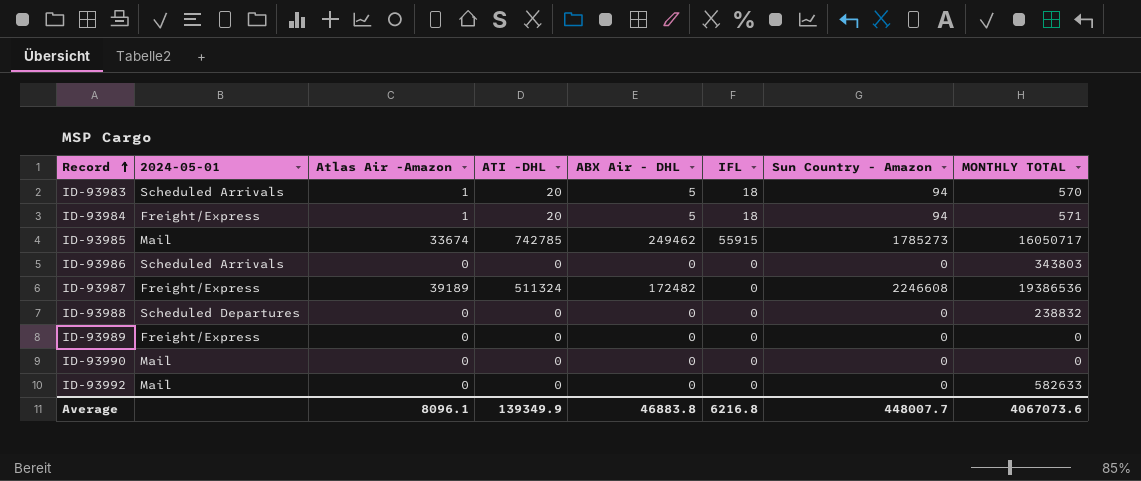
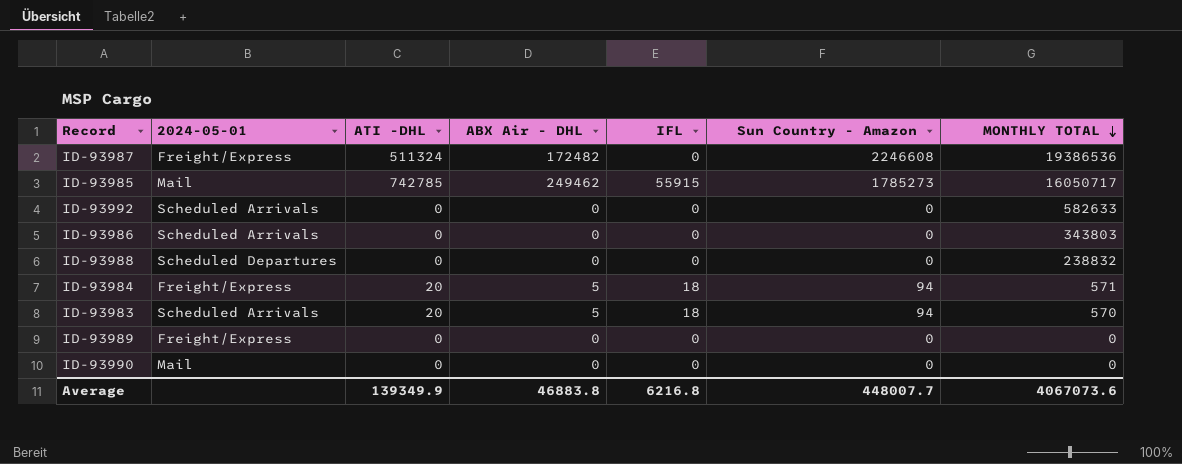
row order: Record ascending -> MONTHLY TOTAL descending
column Atlas Air -Amazon | position: 3 -> none
ID-93992 | 2024-05-01: Mail -> Scheduled Arrivals

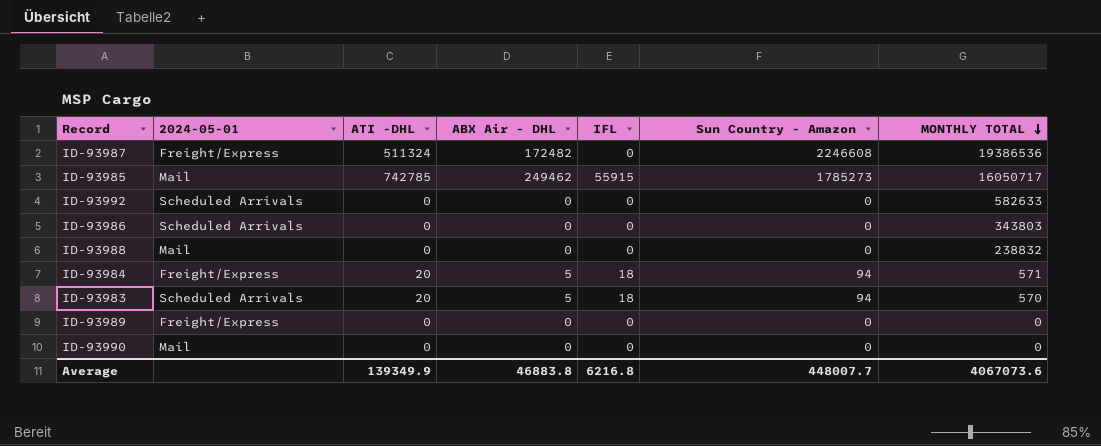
ID-93988 | 2024-05-01: Scheduled Departures -> Mail

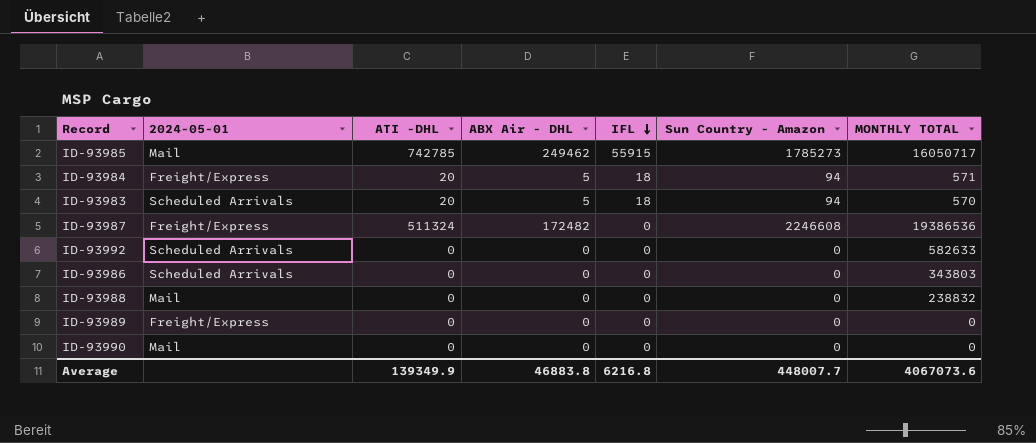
row order: MONTHLY TOTAL descending -> IFL descending

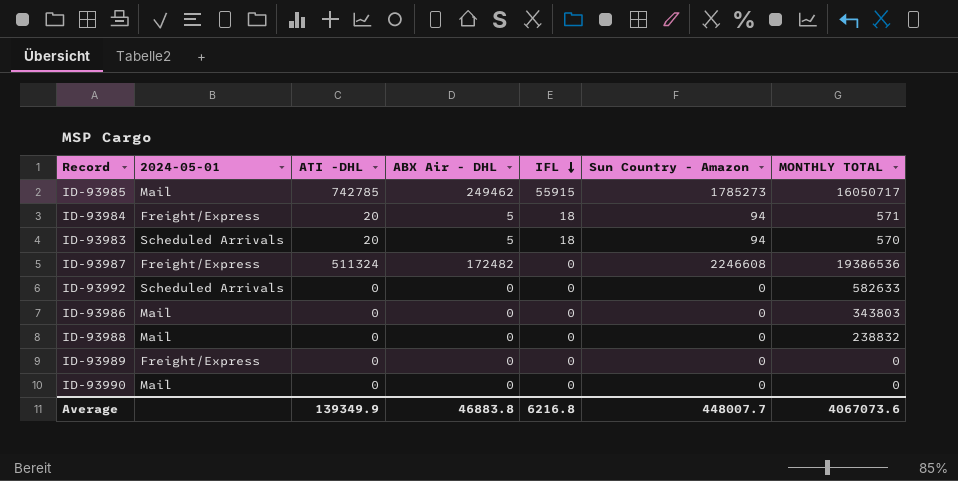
ID-93986 | 2024-05-01: Scheduled Arrivals -> Mail

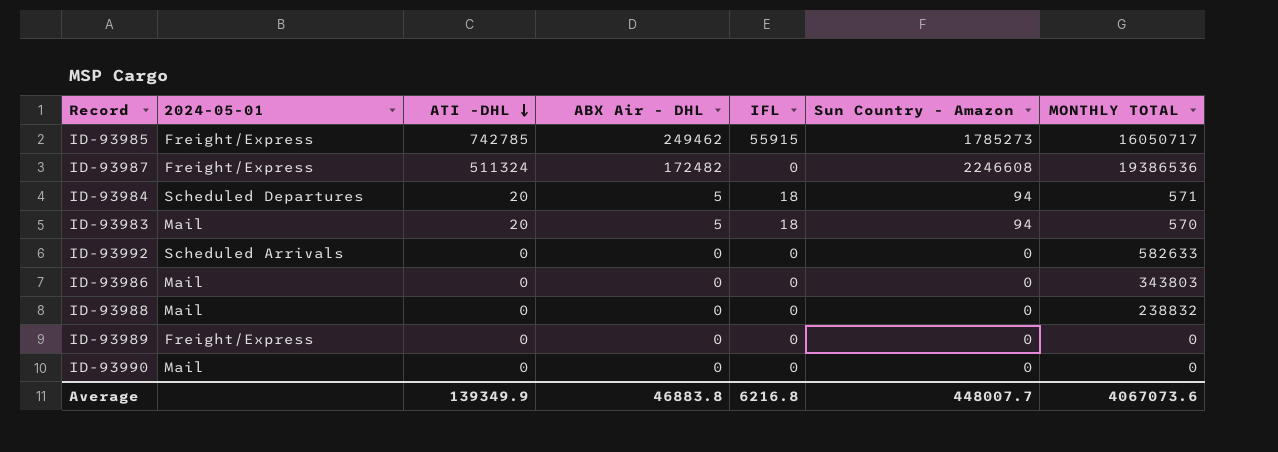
row order: IFL descending -> ATI -DHL descending
ID-93985 | 2024-05-01: Mail -> Freight/Express
ID-93984 | 2024-05-01: Freight/Express -> Scheduled Departures
ID-93983 | 2024-05-01: Scheduled Arrivals -> Mail

